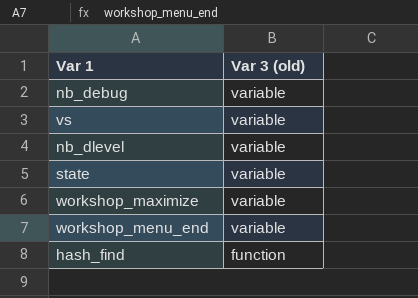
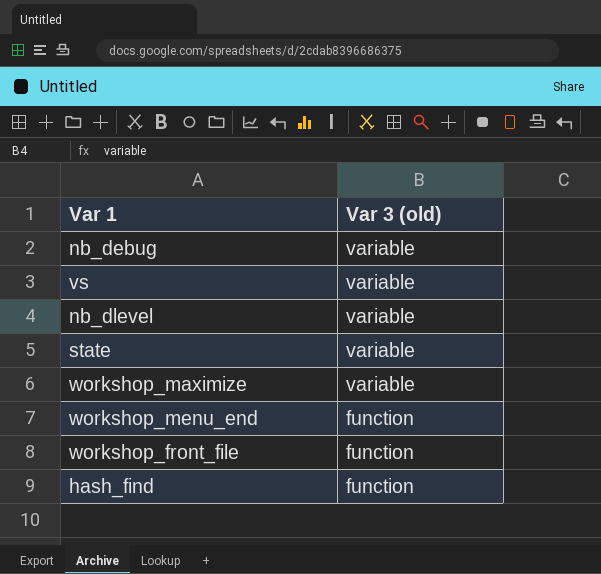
workshop_menu_end | Var 3 (old): variable -> function
row workshop_front_file: none -> function

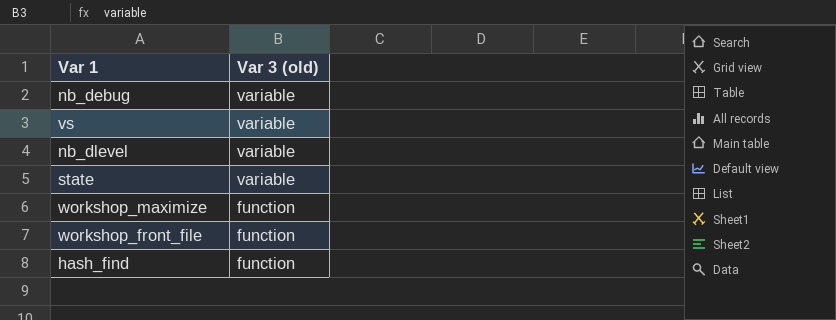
row workshop_menu_end: function -> none
workshop_maximize | Var 3 (old): variable -> function

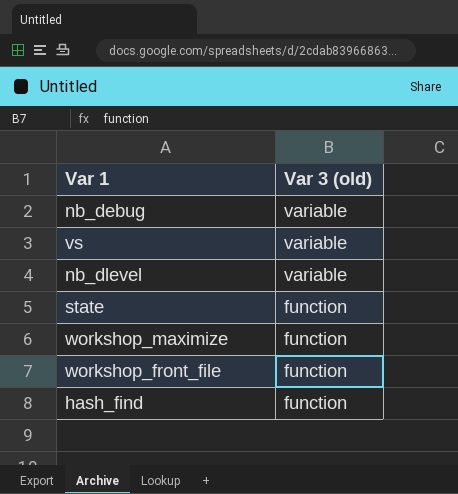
state | Var 3 (old): variable -> function

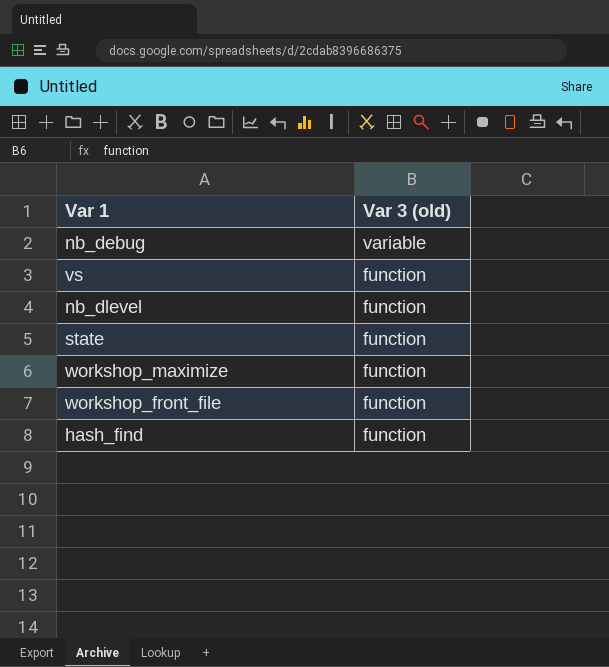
vs | Var 3 (old): variable -> function
nb_dlevel | Var 3 (old): variable -> function

